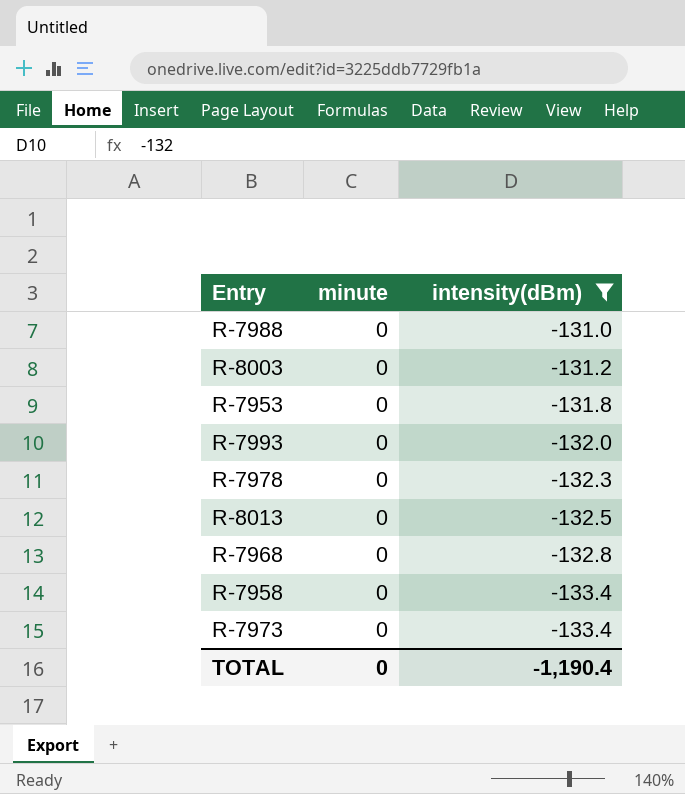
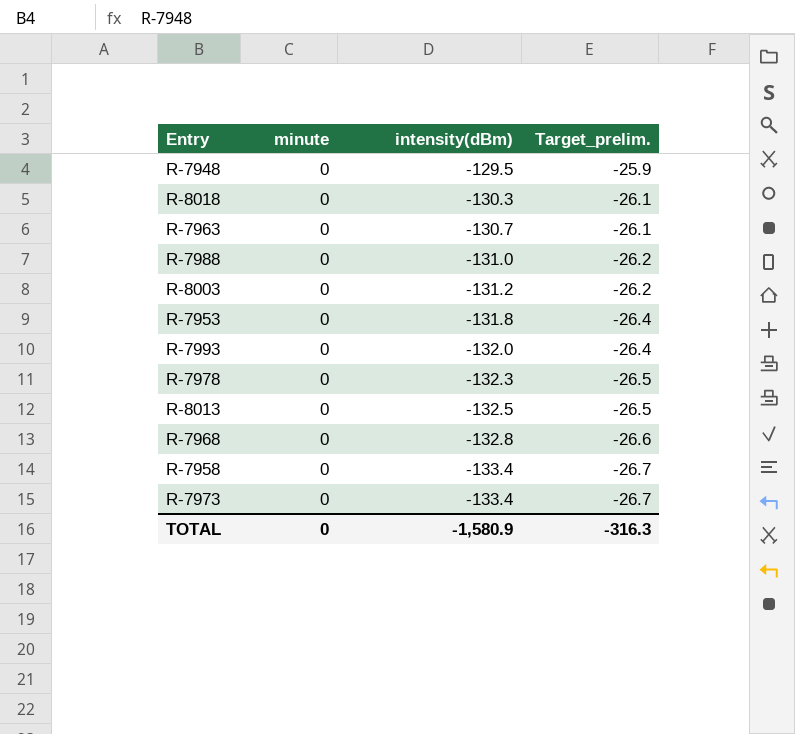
filter: intensity(dBm) <= -131.0 -> none
column Target_prelim. | formula: none -> [intensity(dBm)] * 0.2
TOTAL | intensity(dBm): -1,190.4 -> -1,580.9

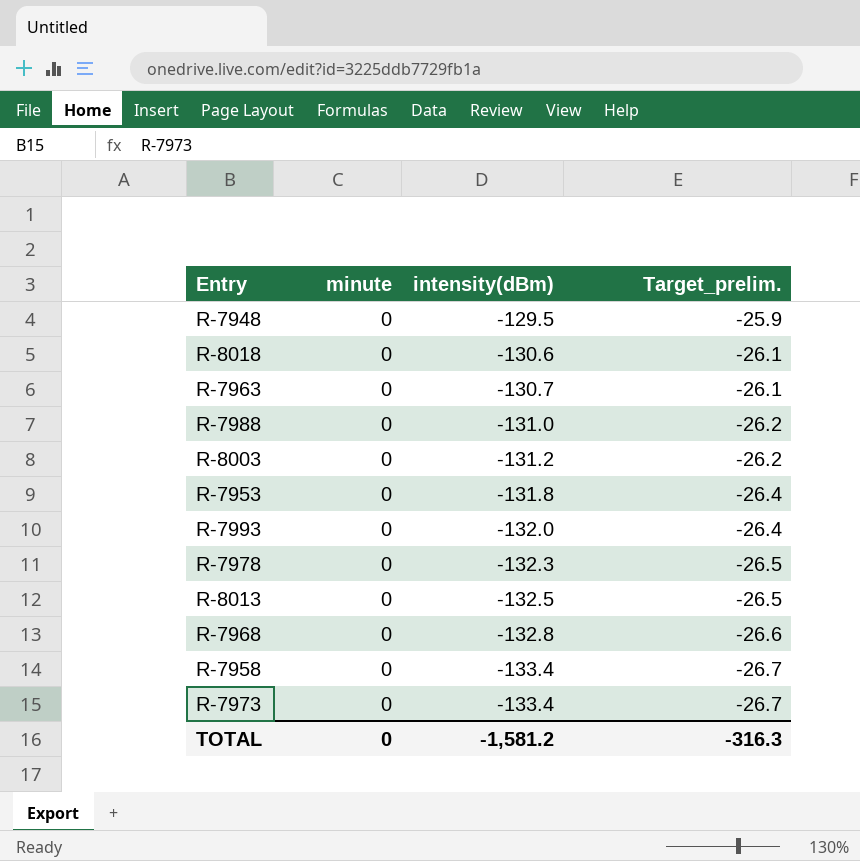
R-8018 | intensity(dBm): -130.3 -> -130.6
TOTAL | intensity(dBm): -1,580.9 -> -1,581.2

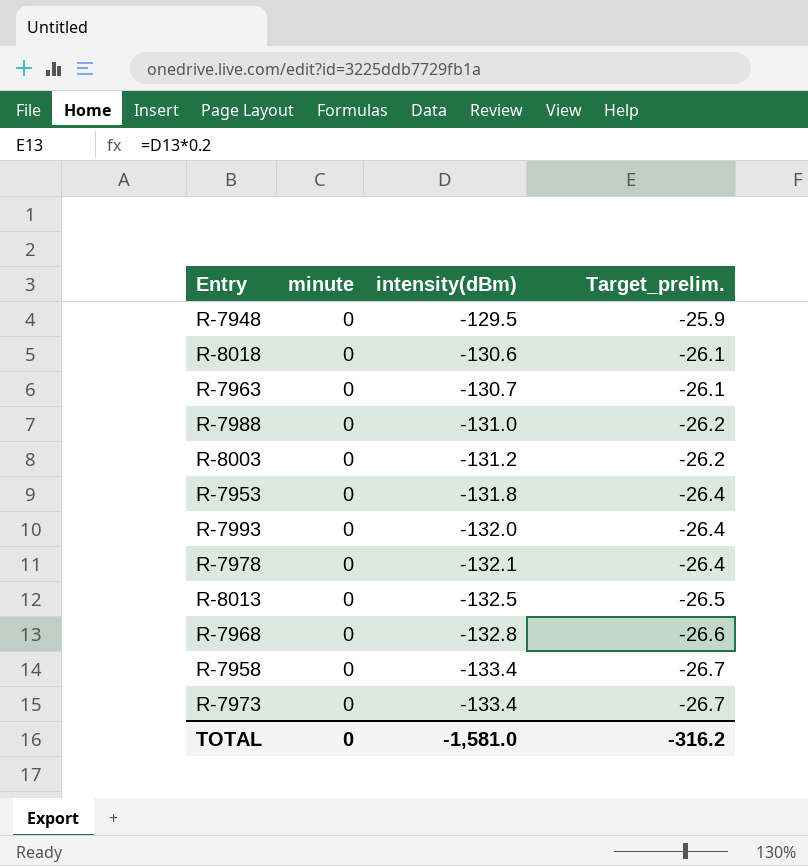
R-7978 | intensity(dBm): -132.3 -> -132.1
R-7978 | Target_prelim.: -26.5 -> -26.4
TOTAL | intensity(dBm): -1,581.2 -> -1,581.0
TOTAL | Target_prelim.: -316.3 -> -316.2

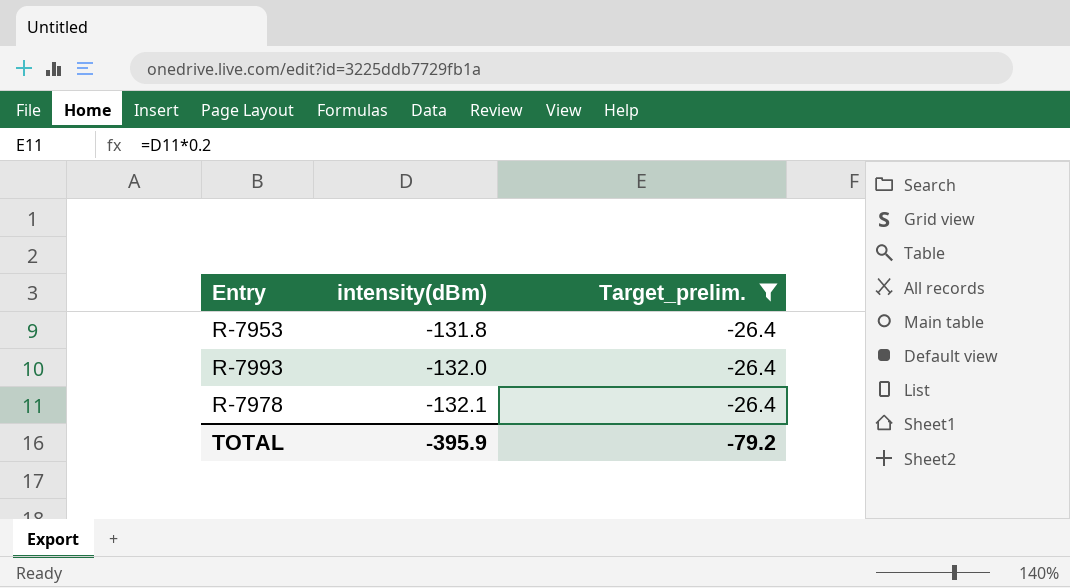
filter: none -> Target_prelim. = -26.4
column minute | position: 2 -> none
TOTAL | intensity(dBm): -1,581.0 -> -395.9
TOTAL | Target_prelim.: -316.2 -> -79.2

